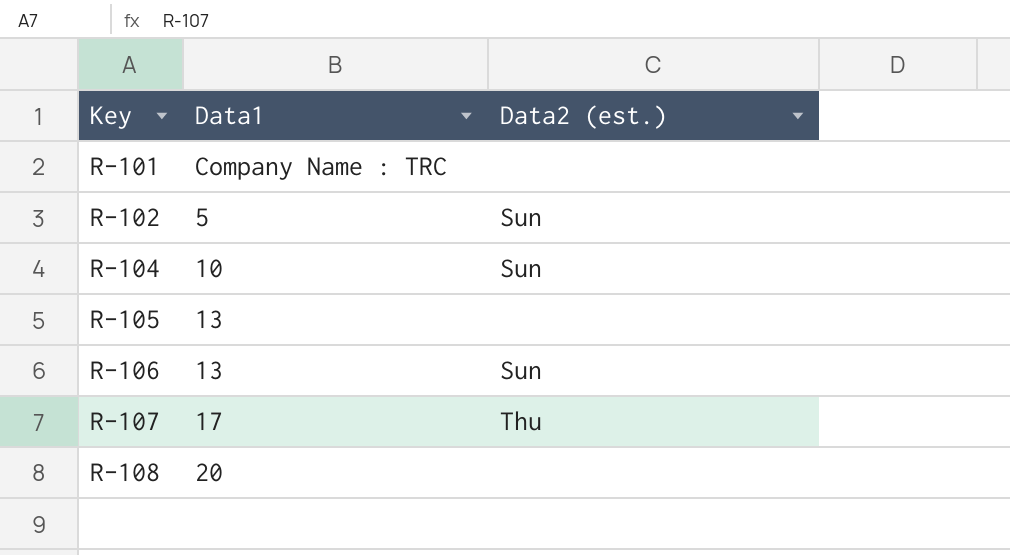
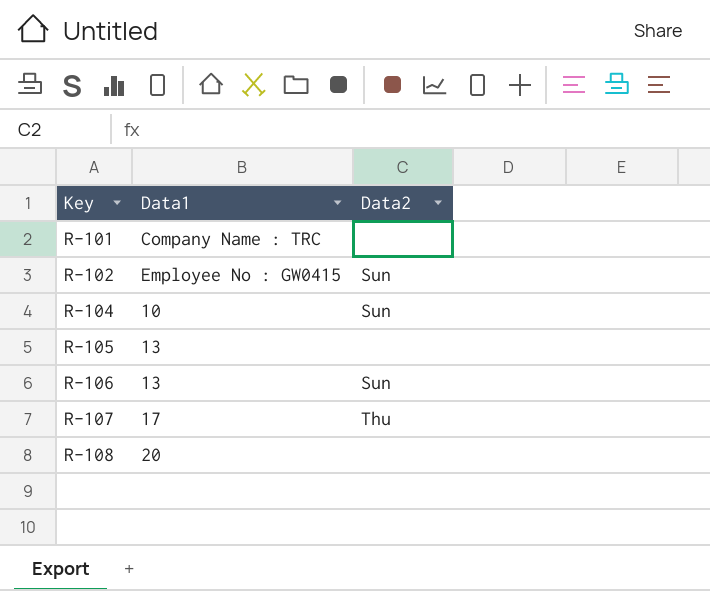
column name: Data2 (est.) -> Data2
R-102 | Data1: 5 -> Employee No : GW0415

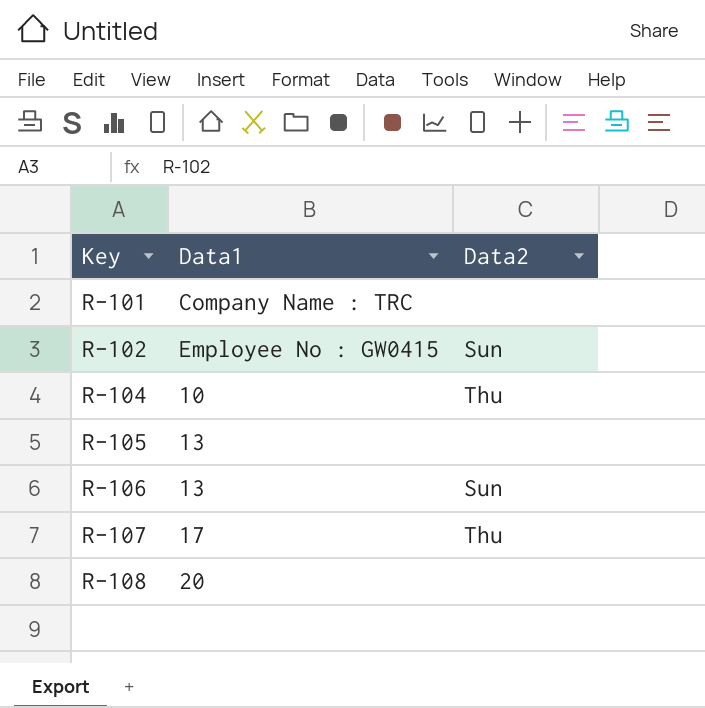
R-104 | Data2: Sun -> Thu

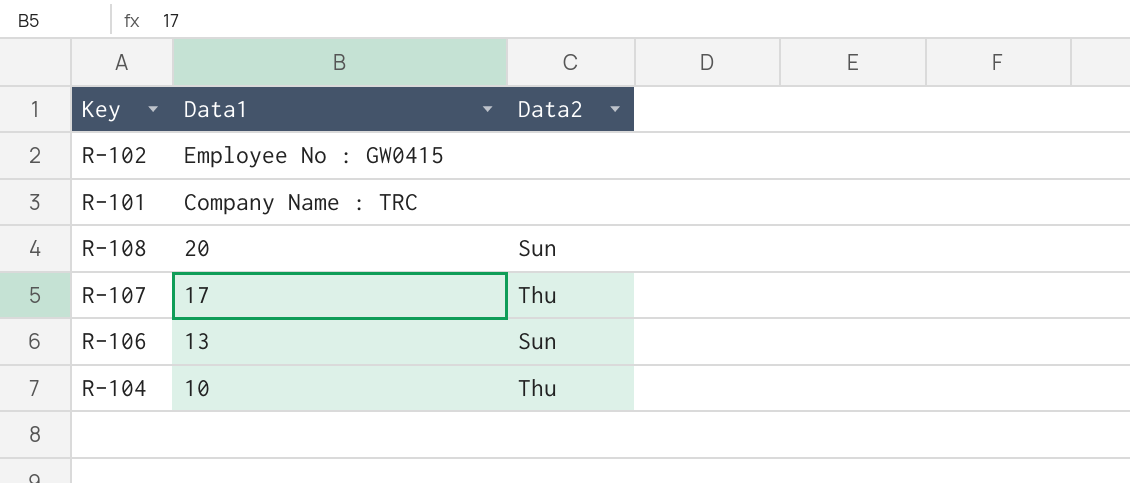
row order: Key ascending -> Data1 descending
row R-105: 13 | none -> none
R-102 | Data2: Sun -> none
R-108 | Data2: none -> Sun

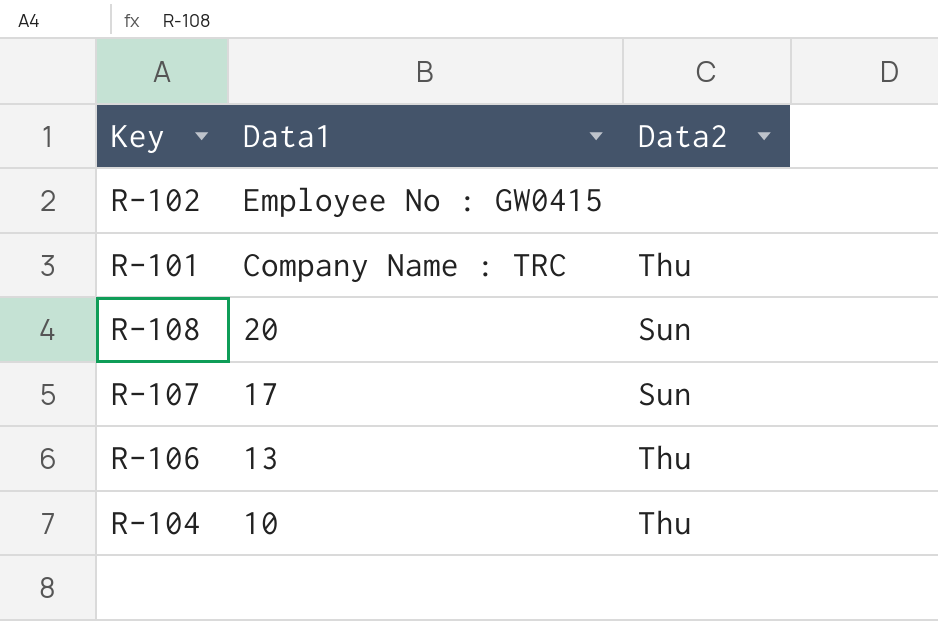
R-101 | Data2: none -> Thu
R-107 | Data2: Thu -> Sun
R-106 | Data2: Sun -> Thu

